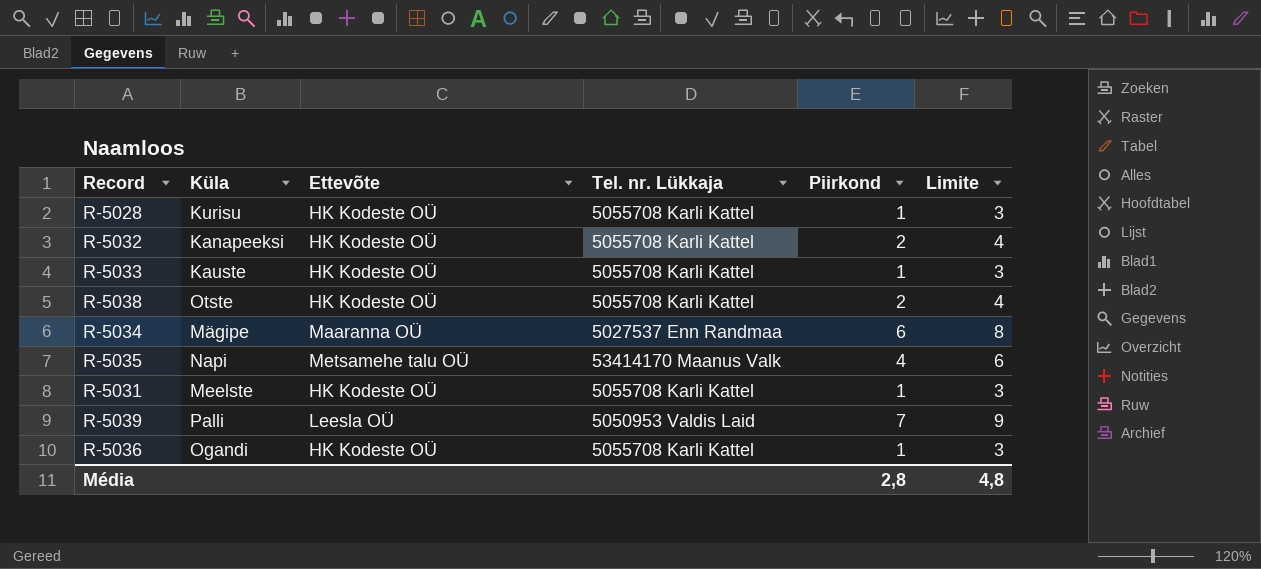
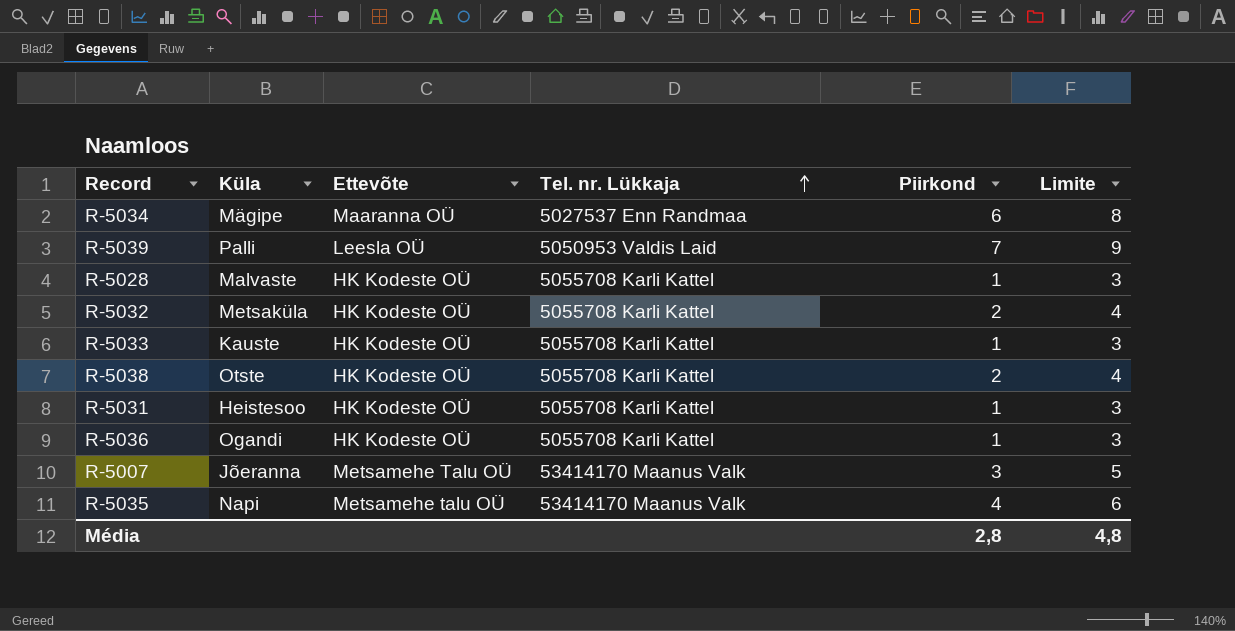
row order: none -> Tel. nr. Lükkaja ascending
R-5028 | Küla: Kurisu -> Malvaste
R-5032 | Küla: Kanapeeksi -> Metsaküla
R-5031 | Küla: Meelste -> Heistesoo
row R-5007: none -> Jõeranna | Metsamehe Talu OÜ | 53414170 Maanus Valk | 3 | 5

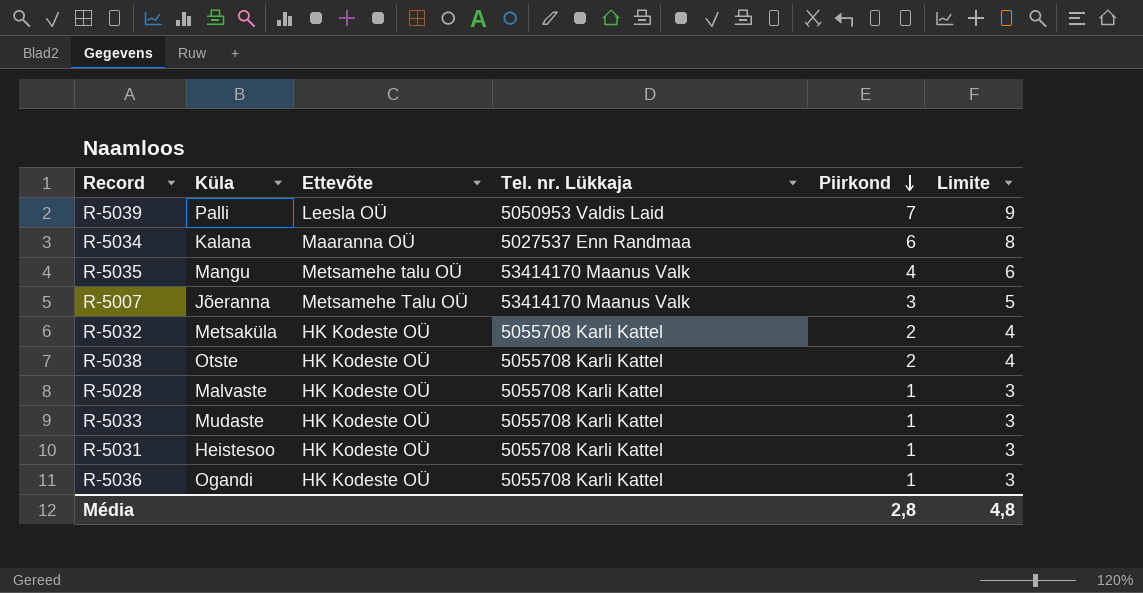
row order: Tel. nr. Lükkaja ascending -> Piirkond descending
R-5034 | Küla: Mägipe -> Kalana
R-5035 | Küla: Napi -> Mangu
R-5033 | Küla: Kauste -> Mudaste

